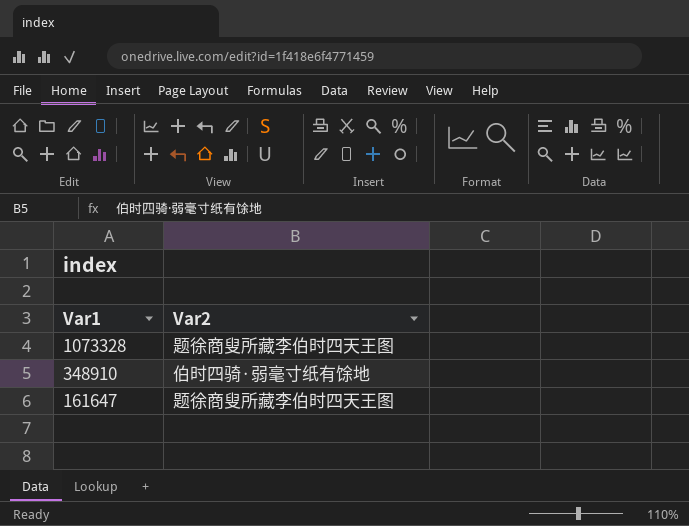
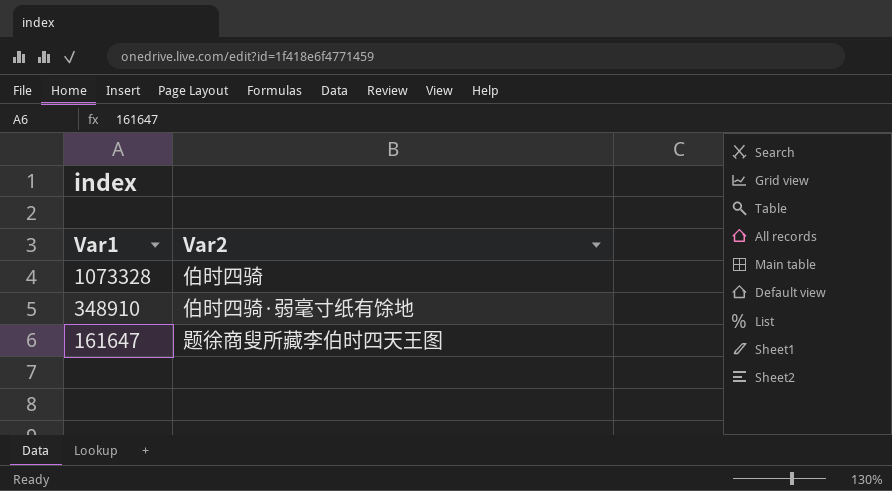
1073328 | Var2: 题徐商叟所藏李伯时四天王图 -> 伯时四骑

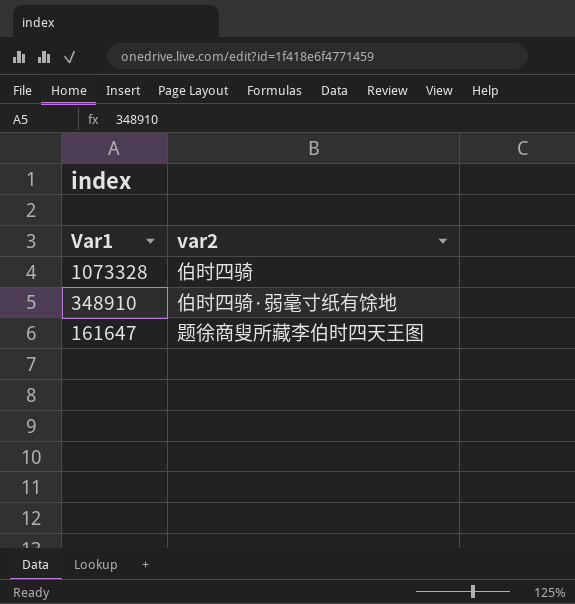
column name: Var2 -> var2

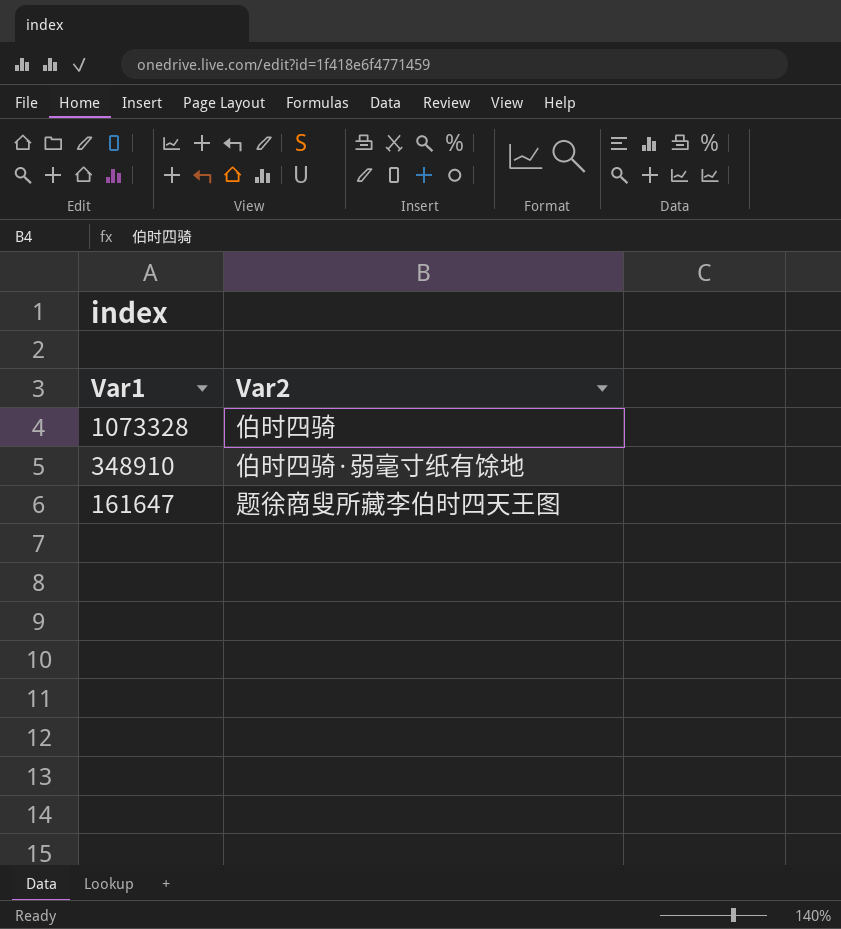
column name: var2 -> Var2

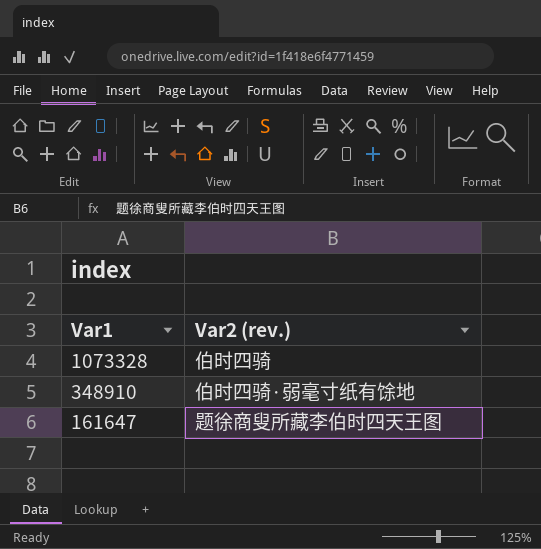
column name: Var2 -> Var2 (rev.)

